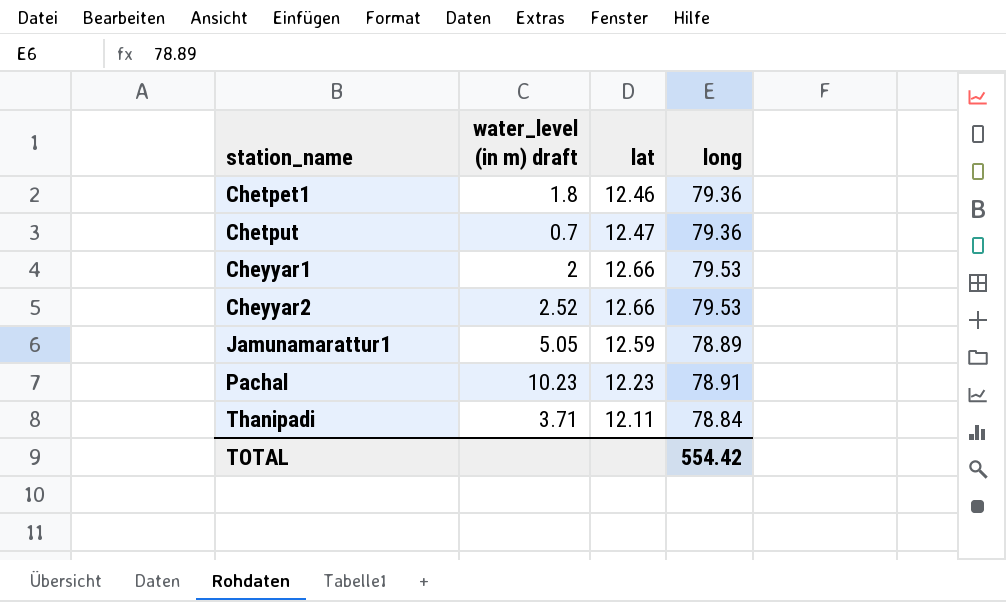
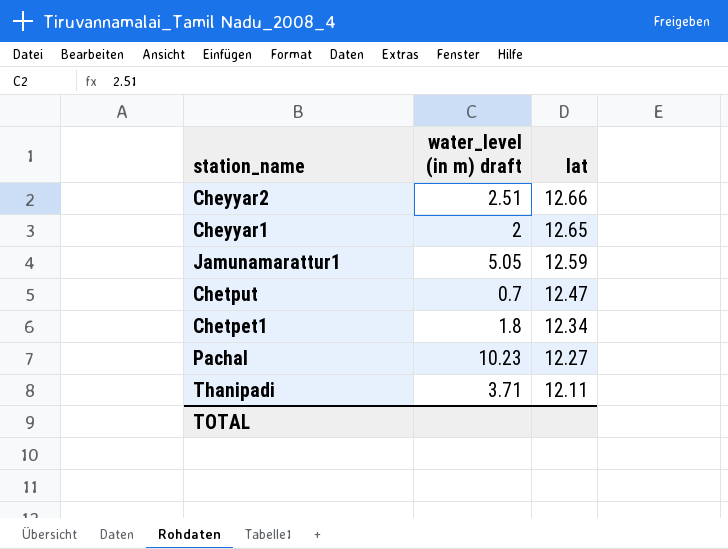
row order: station_name ascending -> lat descending
column long | position: 4 -> none
Cheyyar2 | water_level (in m) draft: 2.52 -> 2.51
Cheyyar1 | lat: 12.66 -> 12.65
Chetpet1 | lat: 12.46 -> 12.34
Pachal | lat: 12.23 -> 12.27

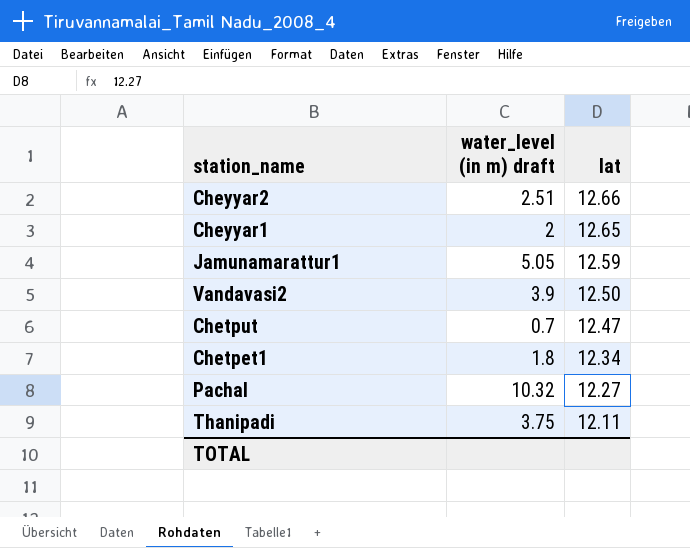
row Vandavasi2: none -> 3.9 | 12.50
Pachal | water_level (in m) draft: 10.23 -> 10.32
Thanipadi | water_level (in m) draft: 3.71 -> 3.75

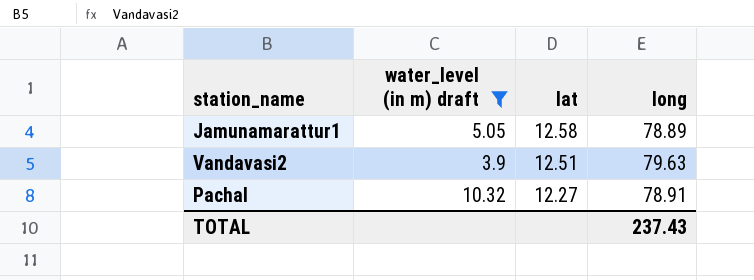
filter: none -> water_level (in m) draft >= 3.9
column long | position: none -> 4
Jamunamarattur1 | lat: 12.59 -> 12.58
Vandavasi2 | lat: 12.50 -> 12.51

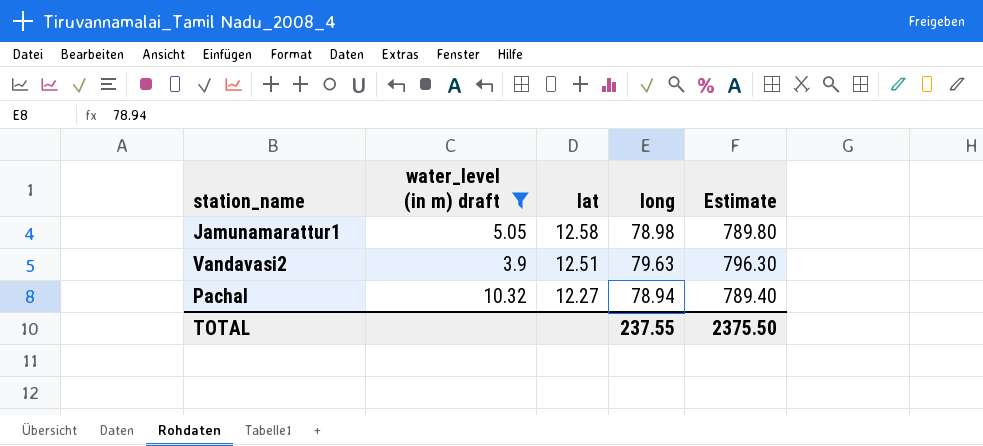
column Estimate | formula: none -> [long] * 10
Jamunamarattur1 | long: 78.89 -> 78.98
Pachal | long: 78.91 -> 78.94
TOTAL | long: 237.43 -> 237.55

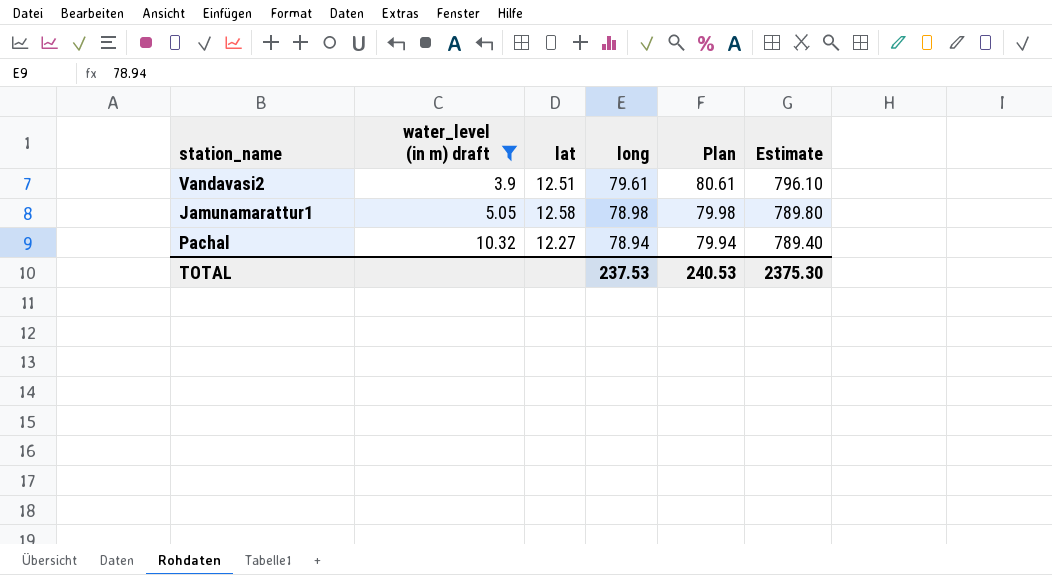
row order: lat descending -> water_level (in m) draft ascending
column Plan | formula: none -> [long] + 1
Vandavasi2 | long: 79.63 -> 79.61
Vandavasi2 | Estimate: 796.30 -> 796.10
TOTAL | long: 237.55 -> 237.53
TOTAL | Estimate: 2375.50 -> 2375.30

